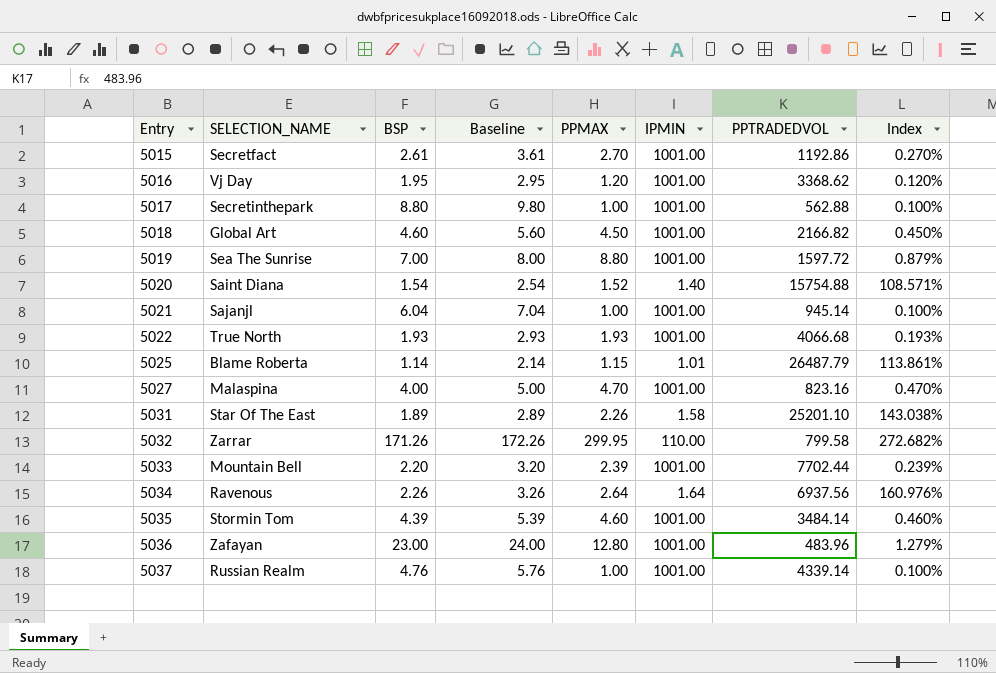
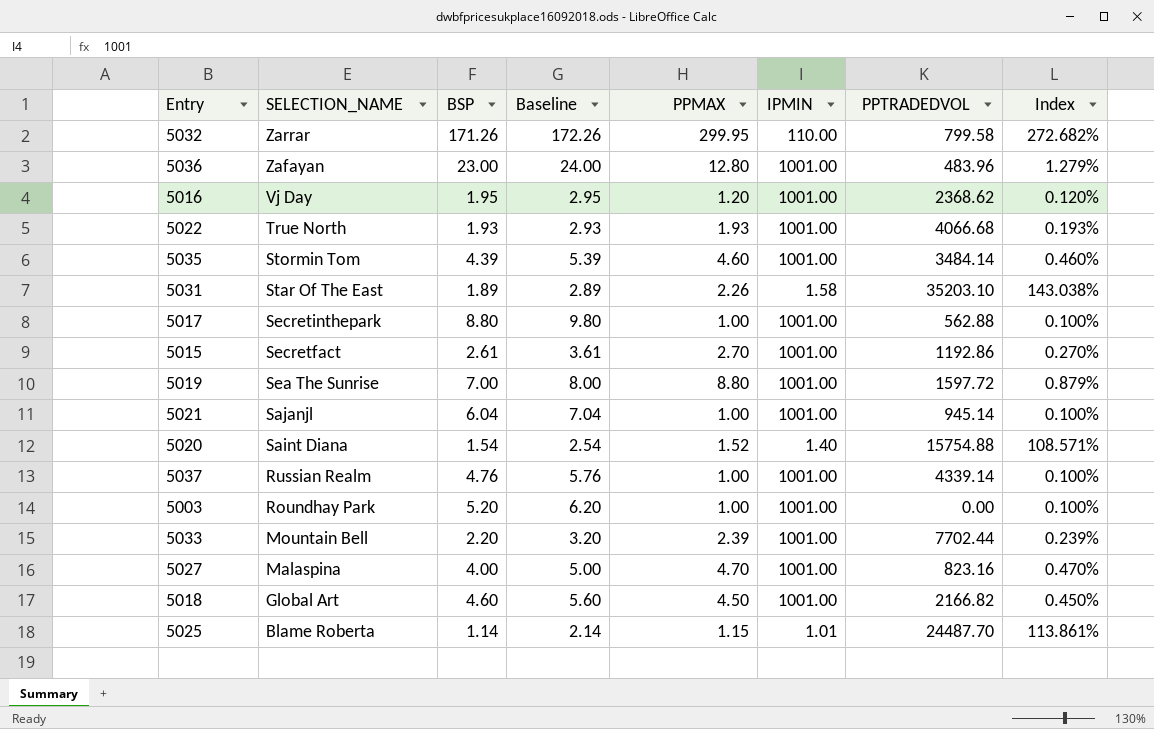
row order: Entry ascending -> SELECTION_NAME descending
row 5034: Ravenous | 2.26 | 3.26 | 2.64 | 1.64 | 6937.56 | 160.976% -> none
5016 | PPTRADEDVOL: 3368.62 -> 2368.62
5031 | PPTRADEDVOL: 25201.10 -> 35203.10
row 5003: none -> Roundhay Park | 5.20 | 6.20 | 1.00 | 1001.00 | 0.00 | 0.100%
5025 | PPTRADEDVOL: 26487.79 -> 24487.70

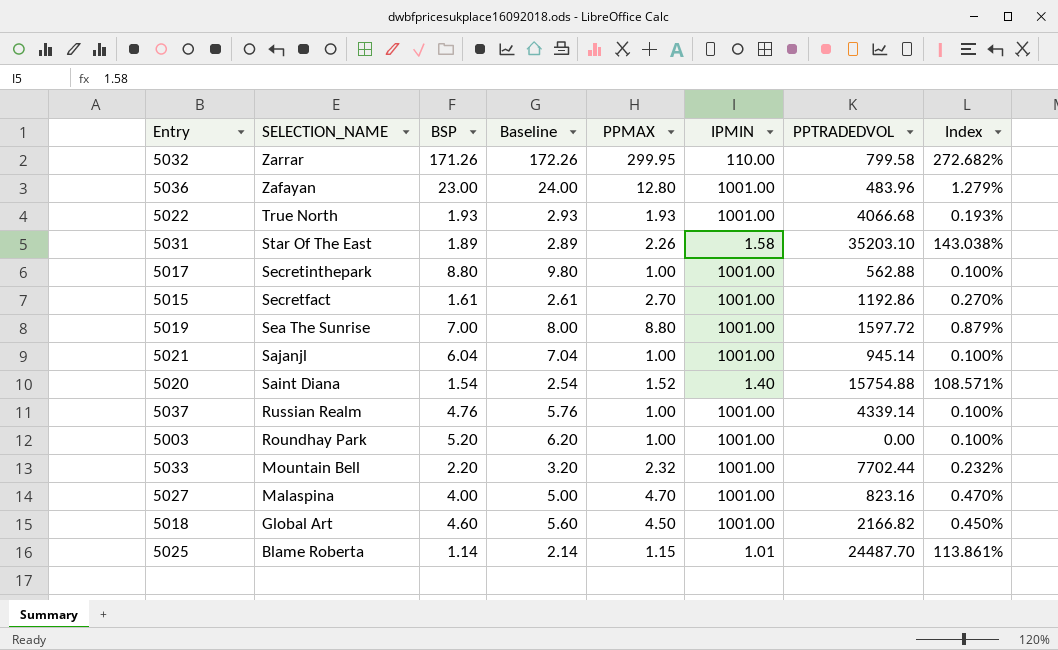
row 5016: Vj Day | 1.95 | 2.95 | 1.20 | 1001.00 | 2368.62 | 0.120% -> none
row 5035: Stormin Tom | 4.39 | 5.39 | 4.60 | 1001.00 | 3484.14 | 0.460% -> none
5015 | BSP: 2.61 -> 1.61
5015 | Baseline: 3.61 -> 2.61
5033 | PPMAX: 2.39 -> 2.32
5033 | Index: 0.239% -> 0.232%

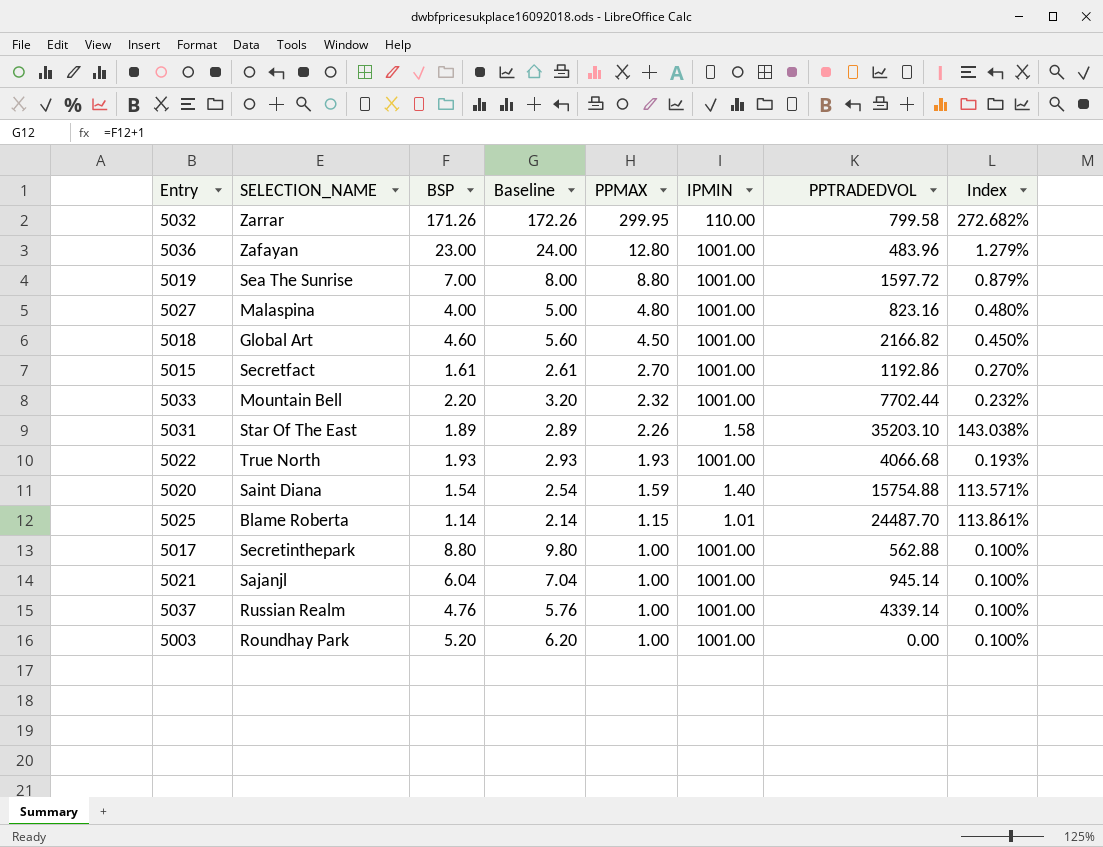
row order: SELECTION_NAME descending -> PPMAX descending
5027 | PPMAX: 4.70 -> 4.80
5027 | Index: 0.470% -> 0.480%
5020 | PPMAX: 1.52 -> 1.59
5020 | Index: 108.571% -> 113.571%

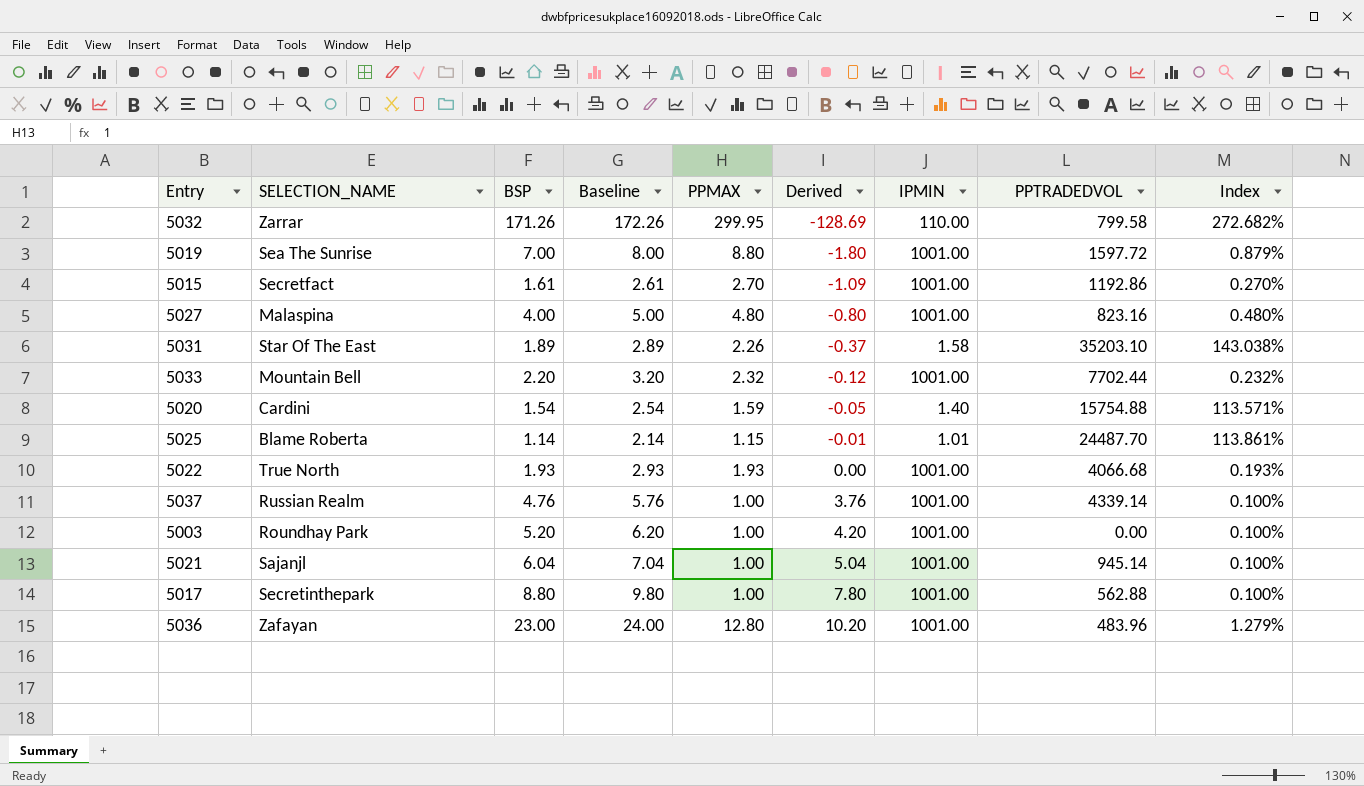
row order: PPMAX descending -> Derived ascending
column Derived | formula: none -> [BSP] - [PPMAX]
row 5018: Global Art | 4.60 | 5.60 | 4.50 | 1001.00 | 2166.82 | 0.450% -> none
5020 | SELECTION_NAME: Saint Diana -> Cardini

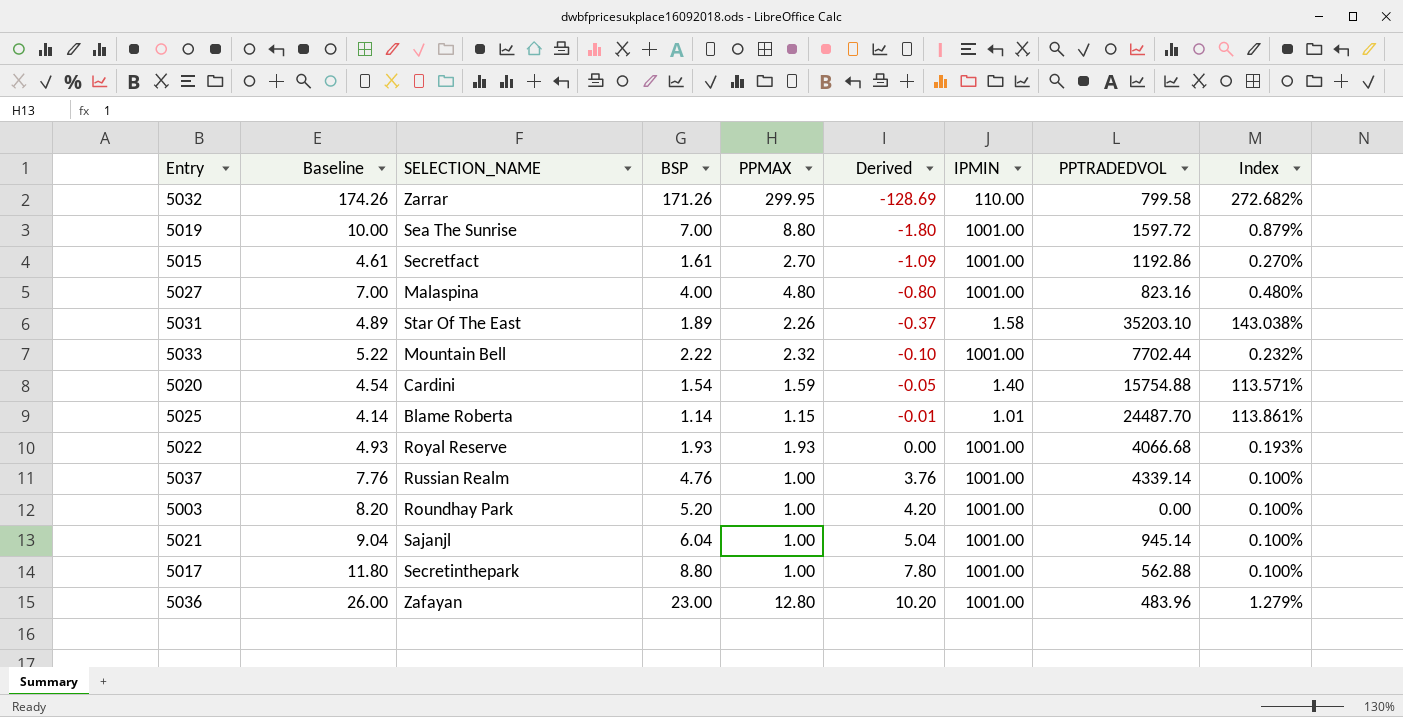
column Baseline | formula: [BSP] + 1 -> [BSP] + 3
column Baseline | position: 4 -> 2
5033 | BSP: 2.20 -> 2.22
5033 | Derived: -0.12 -> -0.10
5022 | SELECTION_NAME: True North -> Royal Reserve

